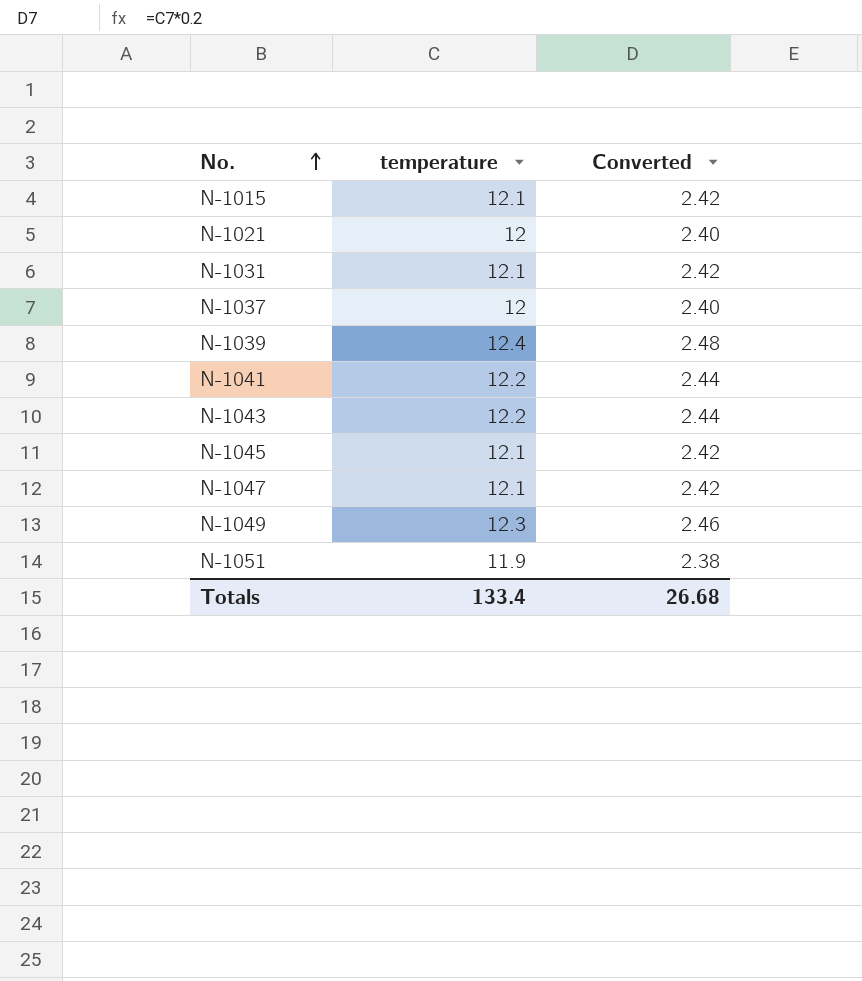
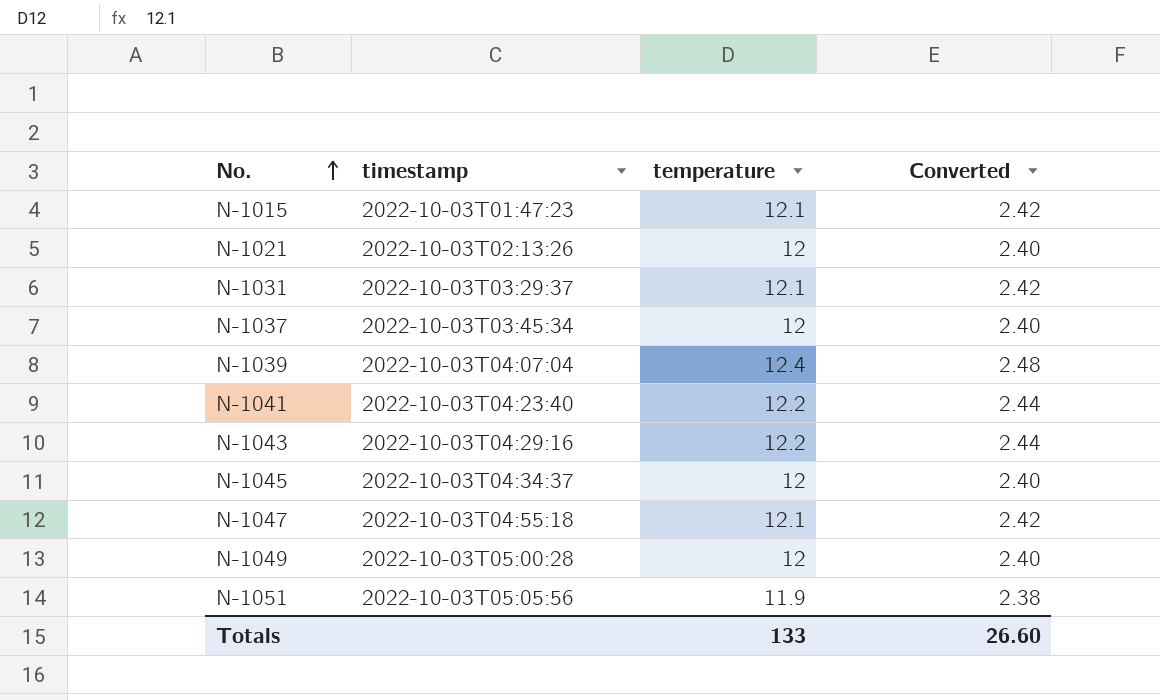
column timestamp | position: none -> 2
N-1045 | temperature: 12.1 -> 12
N-1045 | Converted: 2.42 -> 2.40
N-1049 | temperature: 12.3 -> 12
N-1049 | Converted: 2.46 -> 2.40
Totals | temperature: 133.4 -> 133
Totals | Converted: 26.68 -> 26.60

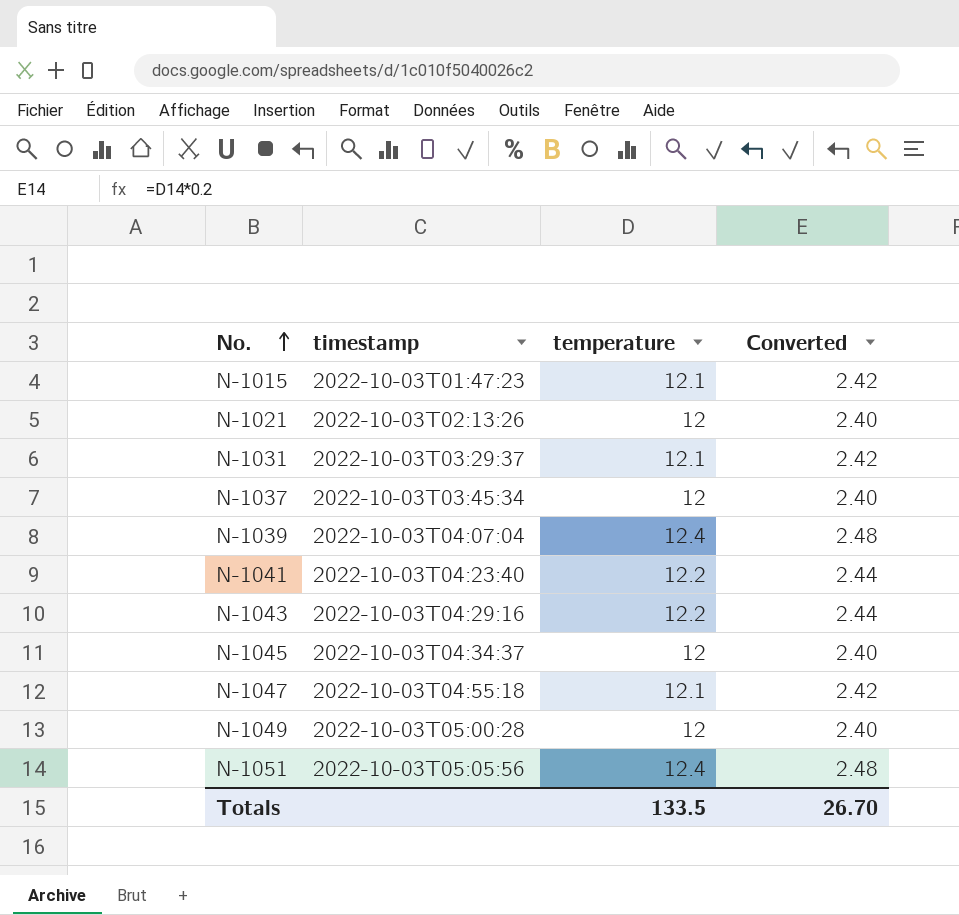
N-1051 | temperature: 11.9 -> 12.4
N-1051 | Converted: 2.38 -> 2.48
Totals | temperature: 133 -> 133.5
Totals | Converted: 26.60 -> 26.70

